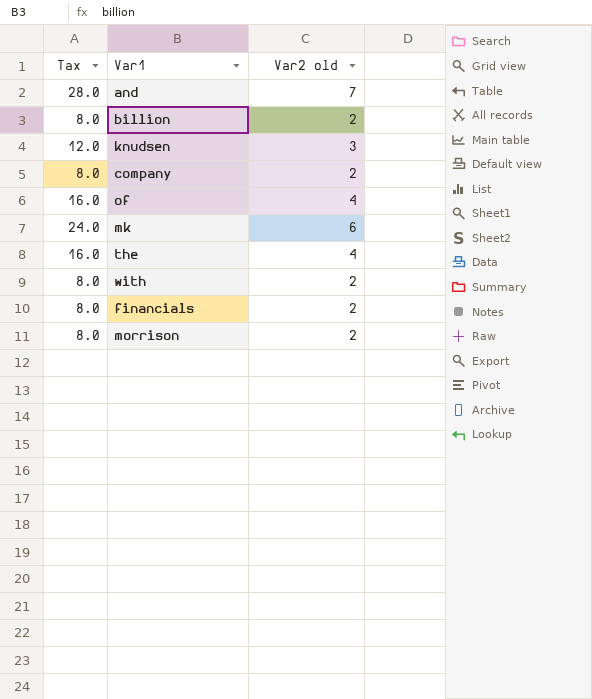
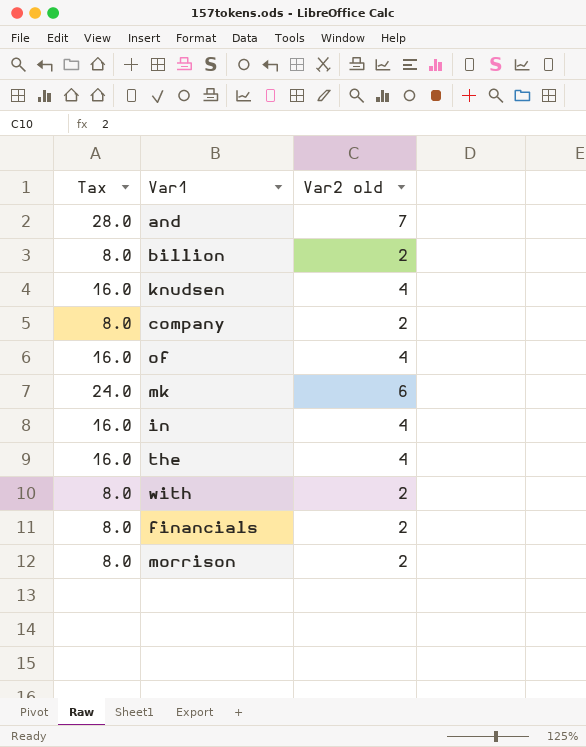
knudsen | Tax: 12.0 -> 16.0
knudsen | Var2 old: 3 -> 4
row in: none -> 16.0 | 4

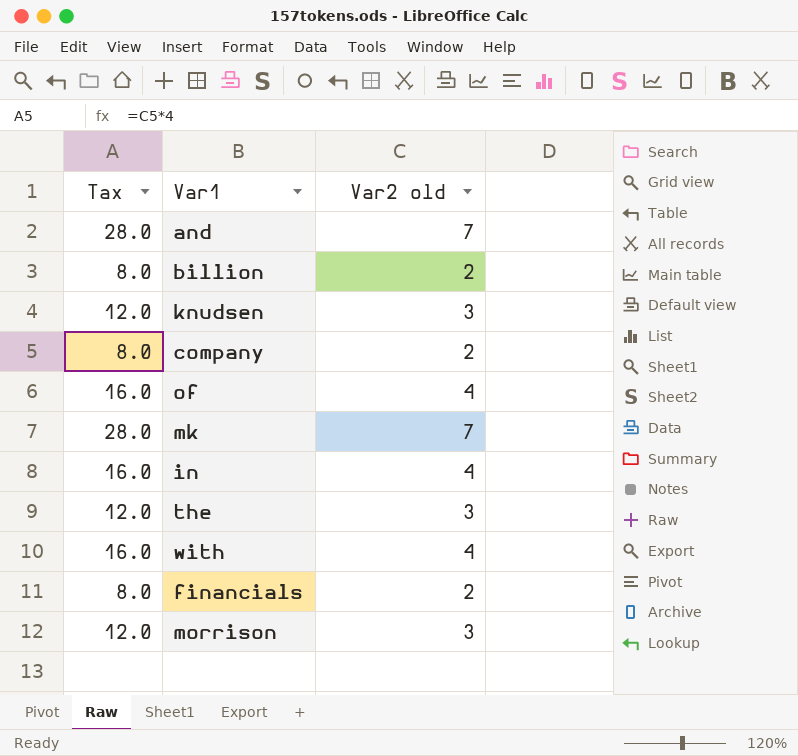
knudsen | Tax: 16.0 -> 12.0
knudsen | Var2 old: 4 -> 3
mk | Tax: 24.0 -> 28.0
mk | Var2 old: 6 -> 7
the | Tax: 16.0 -> 12.0
the | Var2 old: 4 -> 3
with | Tax: 8.0 -> 16.0
with | Var2 old: 2 -> 4
morrison | Tax: 8.0 -> 12.0
morrison | Var2 old: 2 -> 3

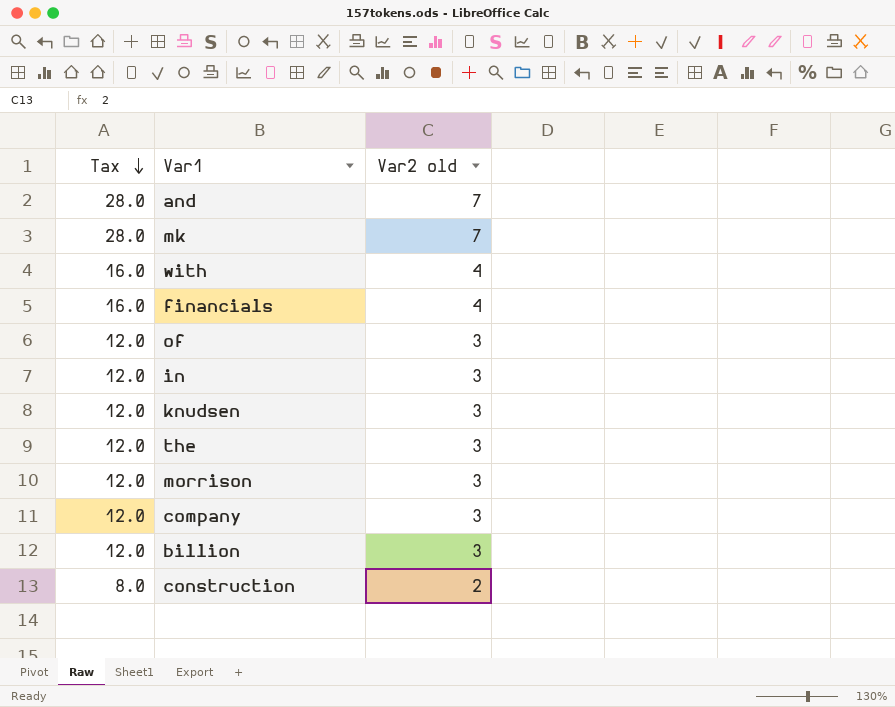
row order: none -> Tax descending
financials | Tax: 8.0 -> 16.0
financials | Var2 old: 2 -> 4
of | Tax: 16.0 -> 12.0
of | Var2 old: 4 -> 3
in | Tax: 16.0 -> 12.0
in | Var2 old: 4 -> 3
company | Tax: 8.0 -> 12.0
company | Var2 old: 2 -> 3
billion | Tax: 8.0 -> 12.0
billion | Var2 old: 2 -> 3
row construction: none -> 8.0 | 2

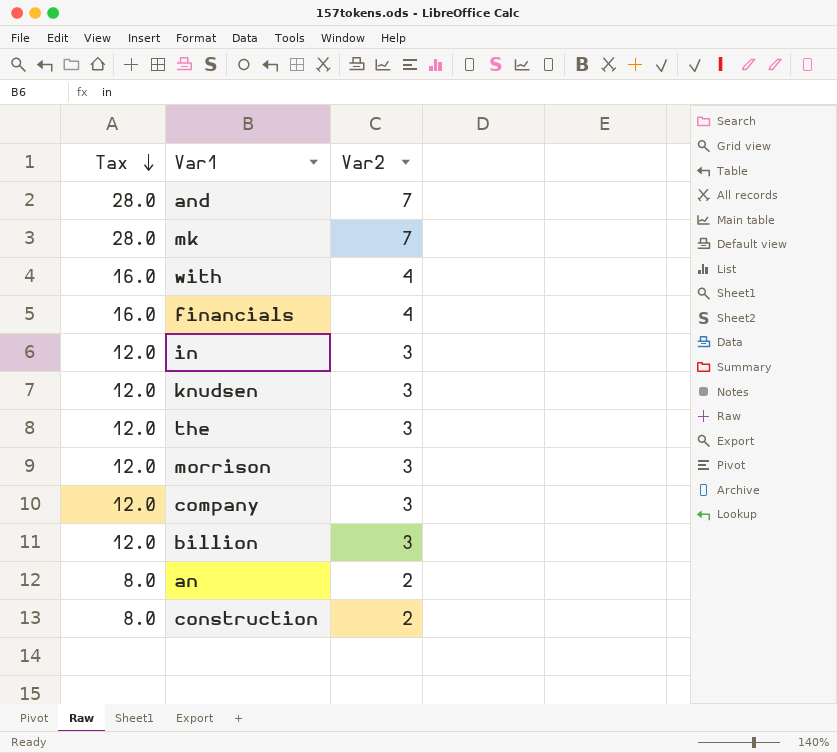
column name: Var2 old -> Var2
row of: 12.0 | 3 -> none
row an: none -> 8.0 | 2

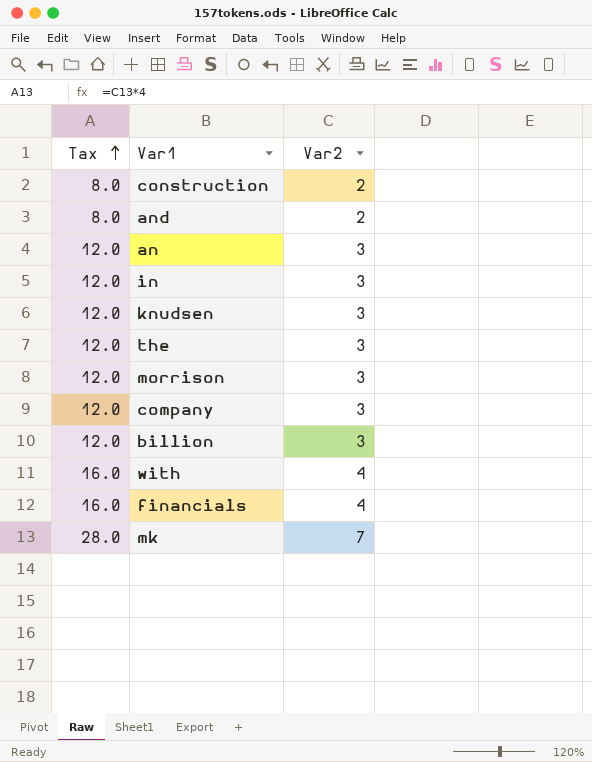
row order: Tax descending -> Tax ascending
and | Tax: 28.0 -> 8.0
and | Var2: 7 -> 2
an | Tax: 8.0 -> 12.0
an | Var2: 2 -> 3

